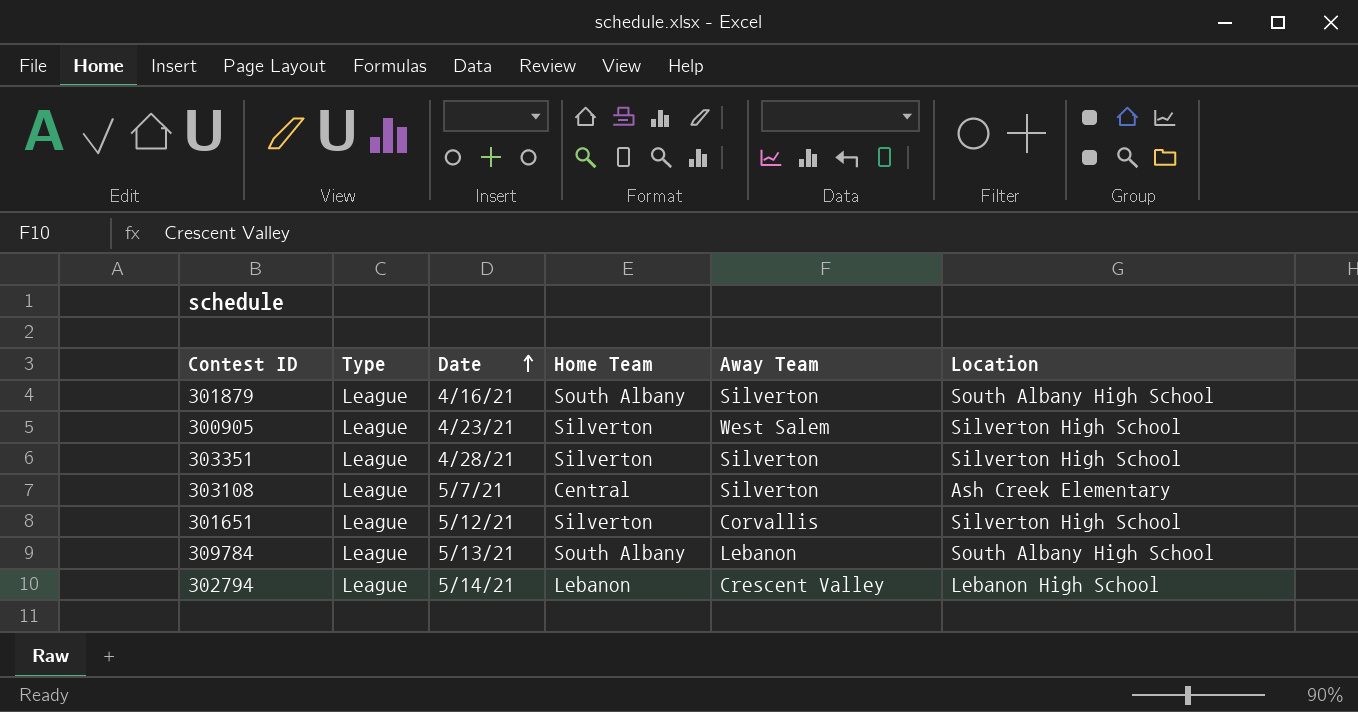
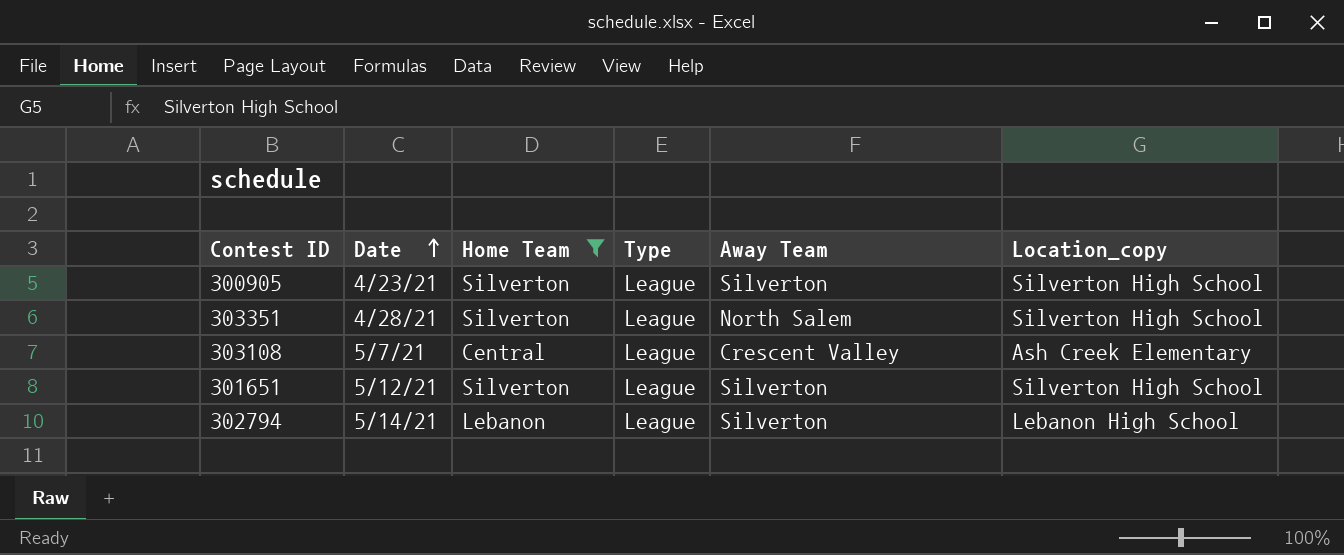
filter: none -> Home Team != South Albany
column Type | position: 2 -> 4
column name: Location -> Location_copy
300905 | Away Team: West Salem -> Silverton
303351 | Away Team: Silverton -> North Salem
303108 | Away Team: Silverton -> Crescent Valley
301651 | Away Team: Corvallis -> Silverton
302794 | Away Team: Crescent Valley -> Silverton

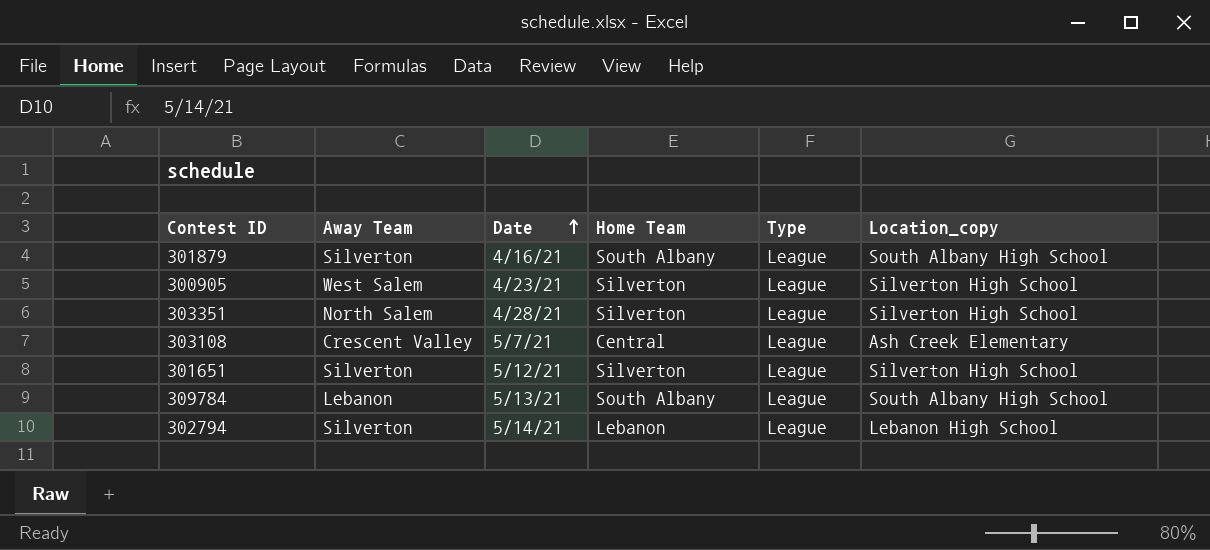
filter: Home Team != South Albany -> none
column Away Team | position: 5 -> 2
300905 | Away Team: Silverton -> West Salem

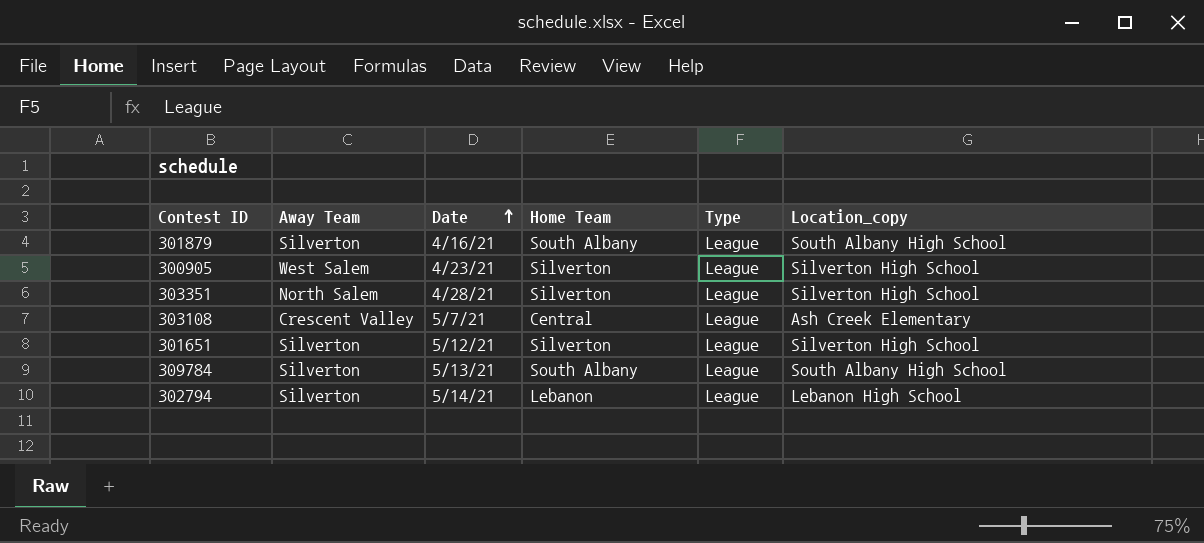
309784 | Away Team: Lebanon -> Silverton

